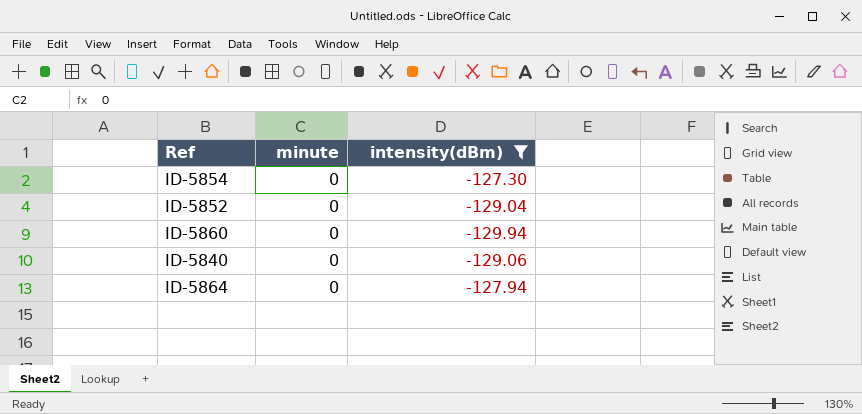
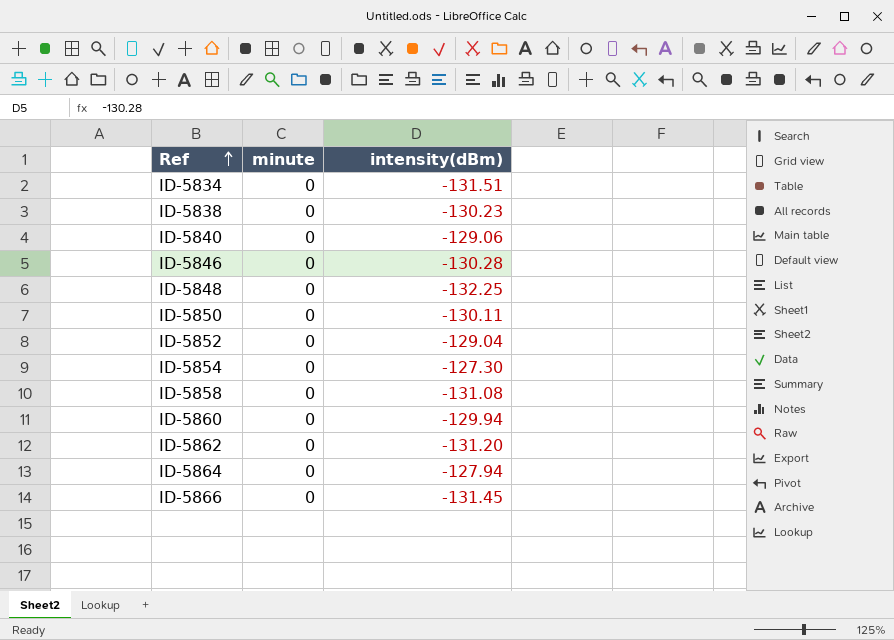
filter: intensity(dBm) >= -129.94 -> none
row order: none -> Ref ascending

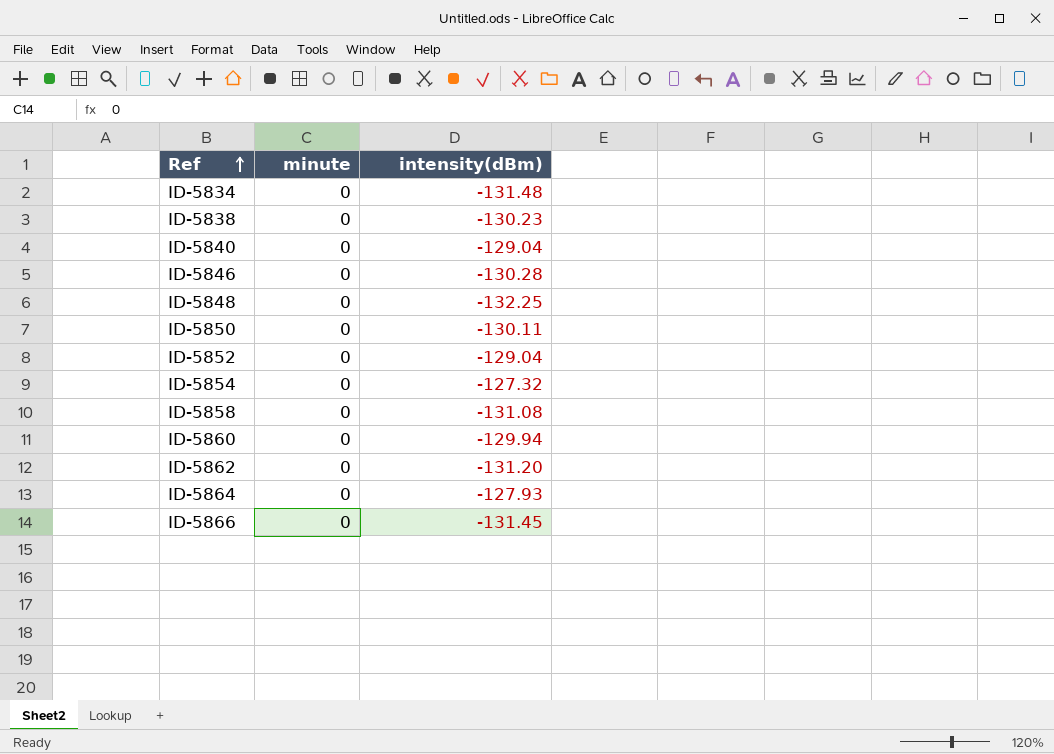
ID-5834 | intensity(dBm): -131.51 -> -131.48
ID-5840 | intensity(dBm): -129.06 -> -129.04
ID-5854 | intensity(dBm): -127.30 -> -127.32
ID-5864 | intensity(dBm): -127.94 -> -127.93

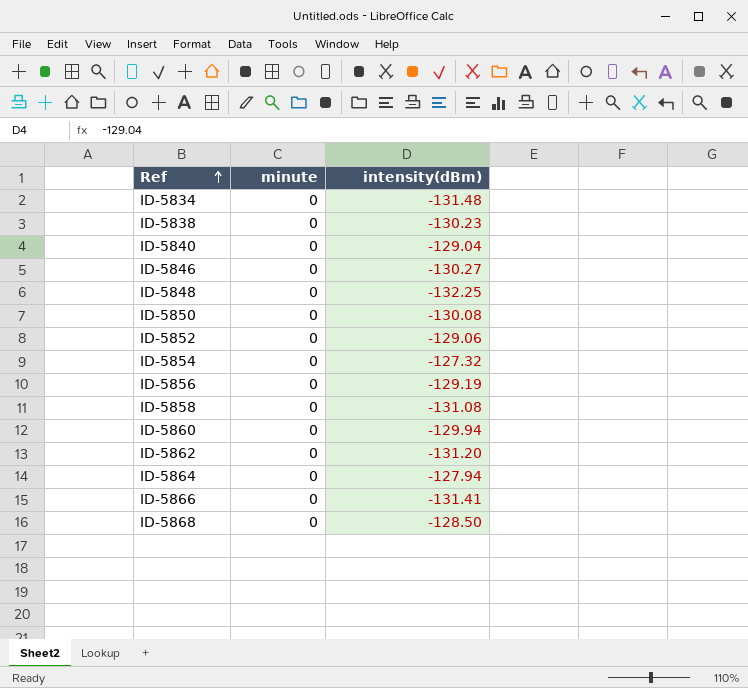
ID-5846 | intensity(dBm): -130.28 -> -130.27
ID-5850 | intensity(dBm): -130.11 -> -130.08
ID-5852 | intensity(dBm): -129.04 -> -129.06
row ID-5856: none -> 0 | -129.19
ID-5864 | intensity(dBm): -127.93 -> -127.94
ID-5866 | intensity(dBm): -131.45 -> -131.41
row ID-5868: none -> 0 | -128.50

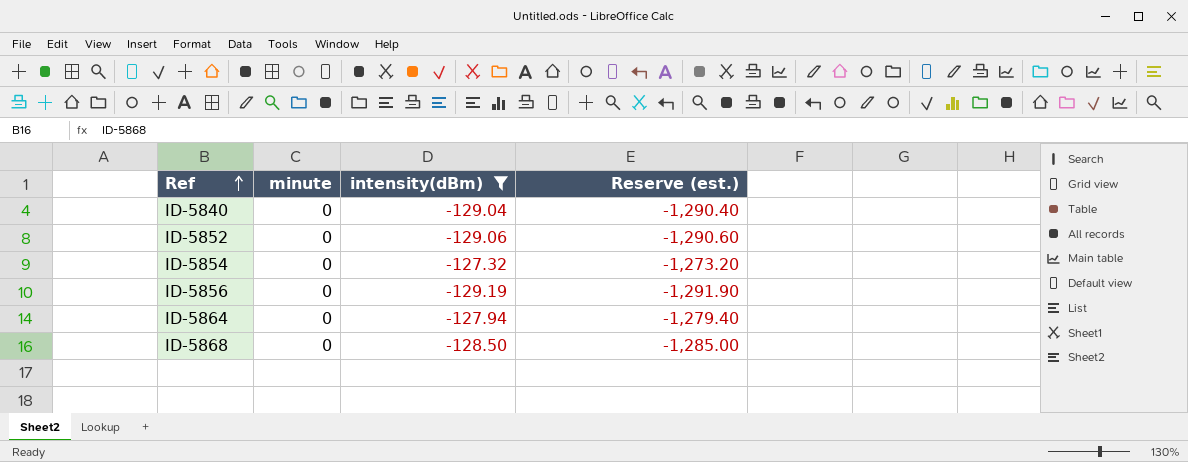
filter: none -> intensity(dBm) >= -129.19
column Reserve (est.) | formula: none -> [intensity(dBm)] * 10

